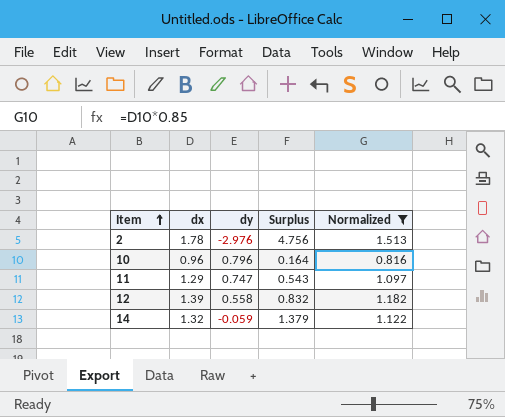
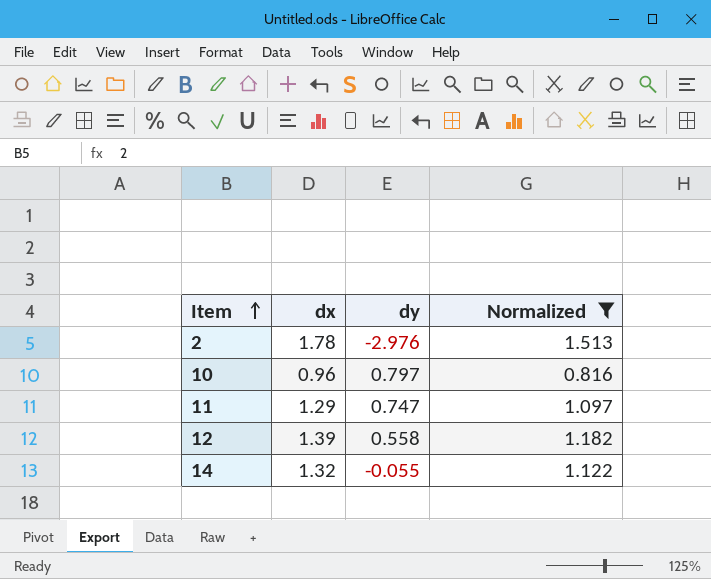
column Surplus | formula: [dx] - [dy] -> none
10 | dy: 0.796 -> 0.797
14 | dy: -0.059 -> -0.055

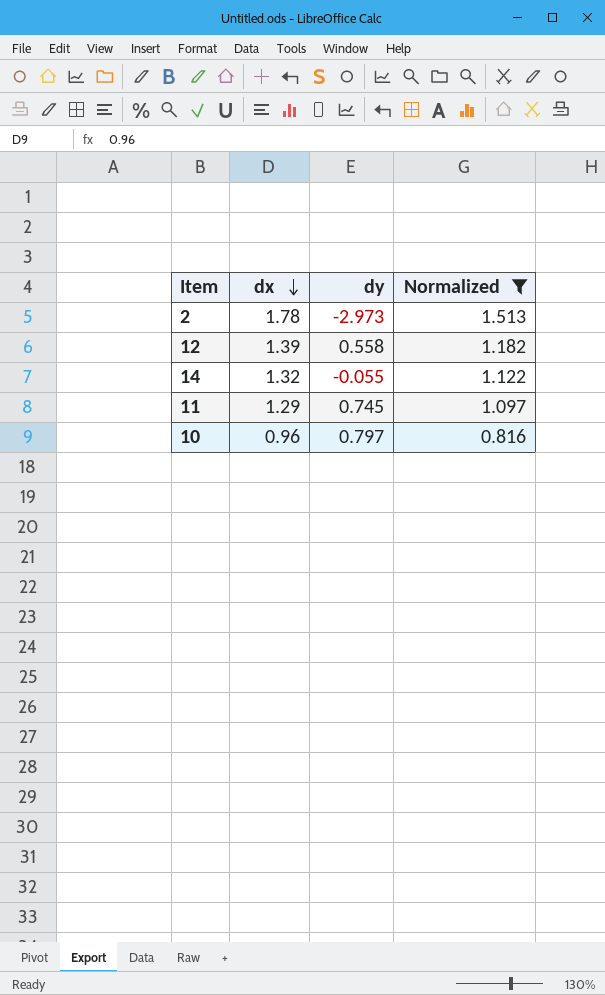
row order: Item ascending -> dx descending
2 | dy: -2.976 -> -2.973
11 | dy: 0.747 -> 0.745

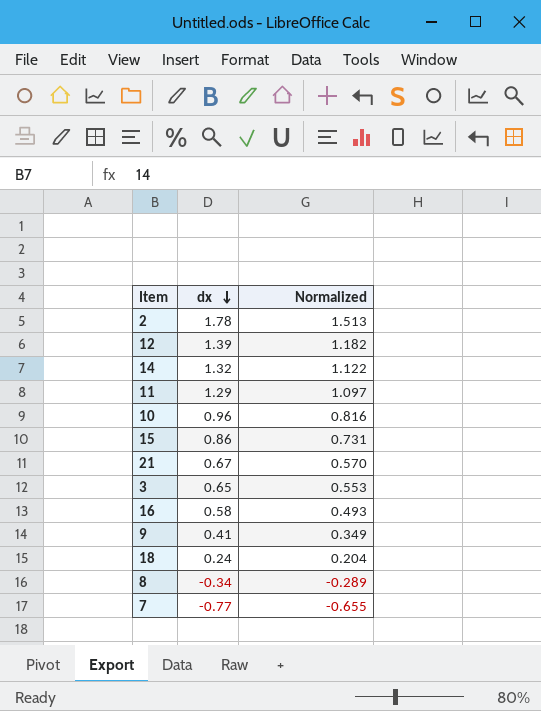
filter: Normalized >= 0.816 -> none
column dy | position: 3 -> none

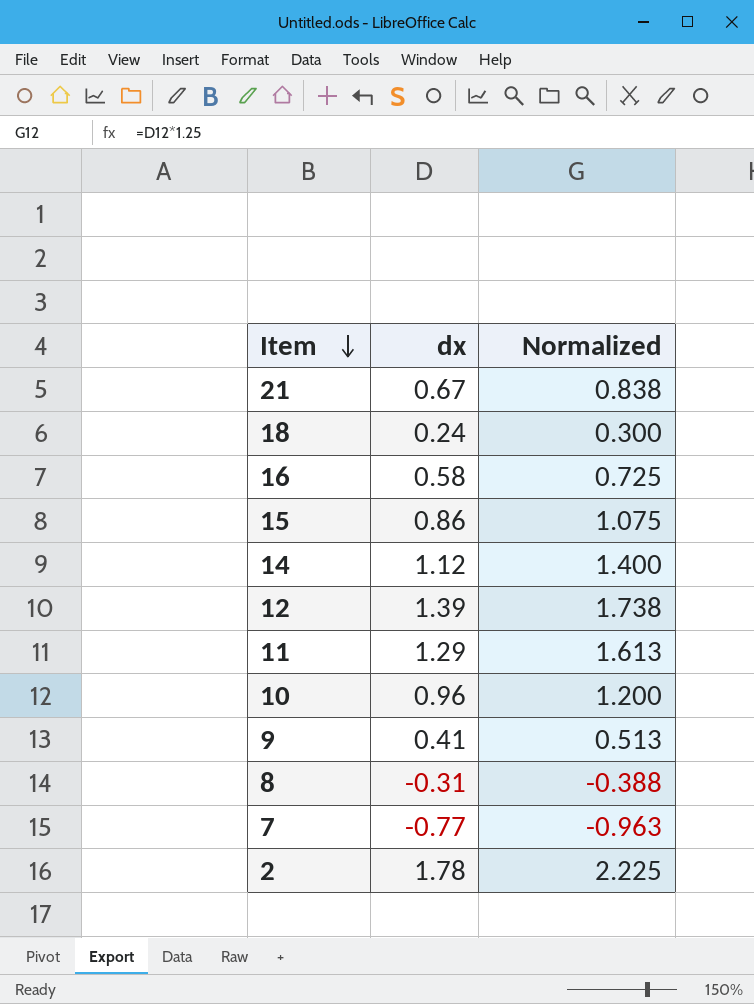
row order: dx descending -> Item descending
column Normalized | formula: [dx] * 0.85 -> [dx] * 1.25
row 3: 0.65 | 0.553 -> none
14 | dx: 1.32 -> 1.12
8 | dx: -0.34 -> -0.31

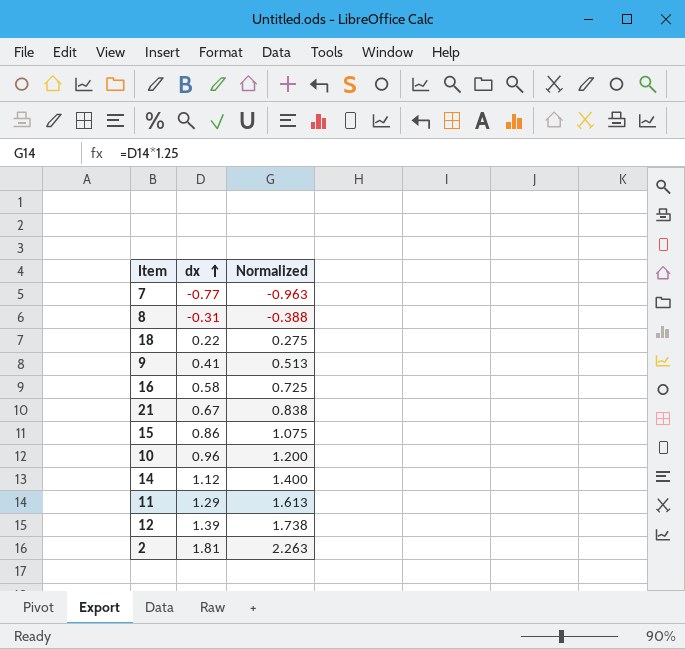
row order: Item descending -> dx ascending
18 | dx: 0.24 -> 0.22
18 | Normalized: 0.300 -> 0.275
2 | dx: 1.78 -> 1.81
2 | Normalized: 2.225 -> 2.263

